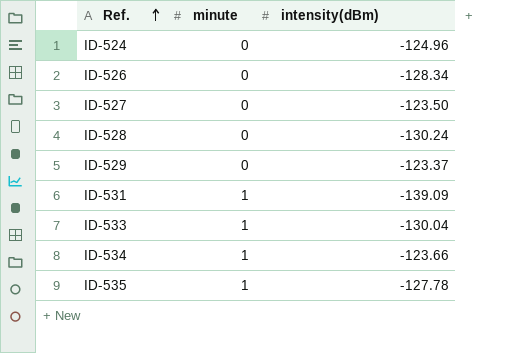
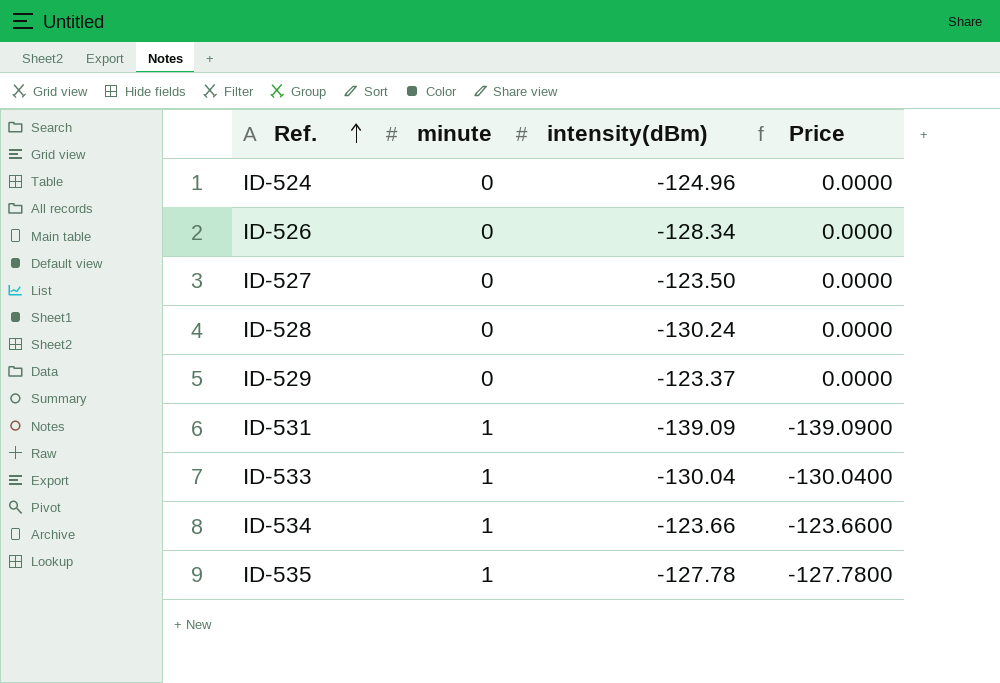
column Price | formula: none -> [minute] * [intensity(dBm)]

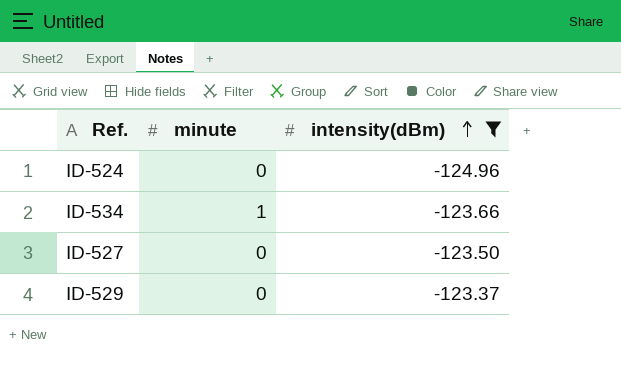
filter: none -> intensity(dBm) >= -124.96
row order: Ref. ascending -> intensity(dBm) ascending
column Price | formula: [minute] * [intensity(dBm)] -> none

